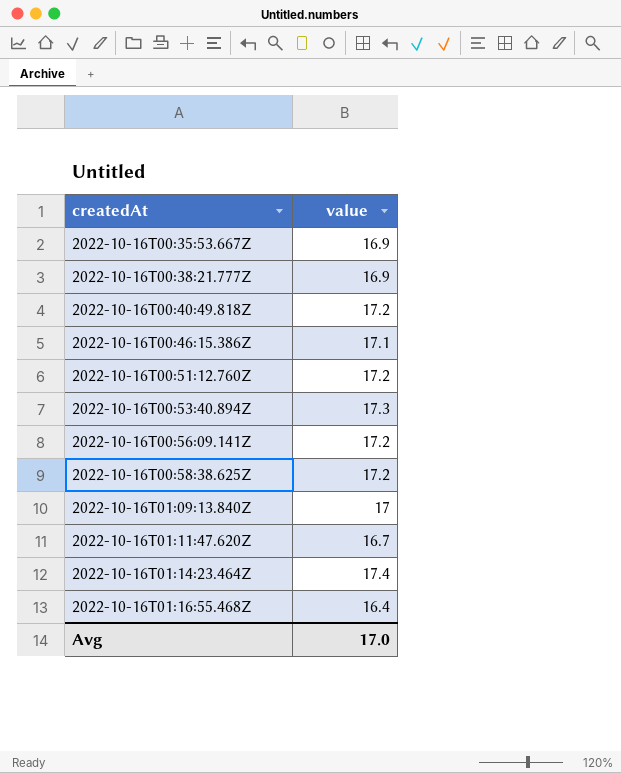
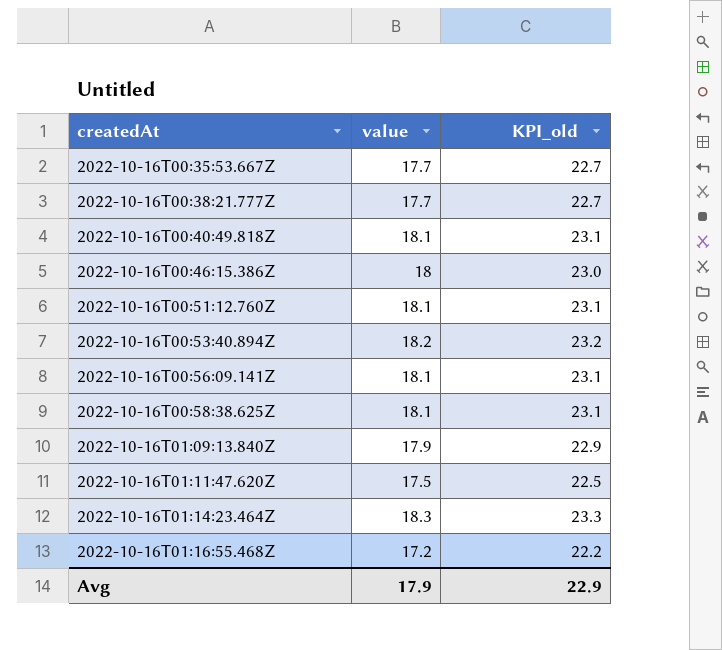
column KPI_old | formula: none -> [value] + 5
2022-10-16T00:35:53.667Z | value: 16.9 -> 17.7
2022-10-16T00:38:21.777Z | value: 16.9 -> 17.7
2022-10-16T00:40:49.818Z | value: 17.2 -> 18.1
2022-10-16T00:46:15.386Z | value: 17.1 -> 18
2022-10-16T00:51:12.760Z | value: 17.2 -> 18.1
2022-10-16T00:53:40.894Z | value: 17.3 -> 18.2
2022-10-16T00:56:09.141Z | value: 17.2 -> 18.1
2022-10-16T00:58:38.625Z | value: 17.2 -> 18.1
2022-10-16T01:09:13.840Z | value: 17 -> 17.9
2022-10-16T01:11:47.620Z | value: 16.7 -> 17.5
2022-10-16T01:14:23.464Z | value: 17.4 -> 18.3
2022-10-16T01:16:55.468Z | value: 16.4 -> 17.2
Avg | value: 17.0 -> 17.9

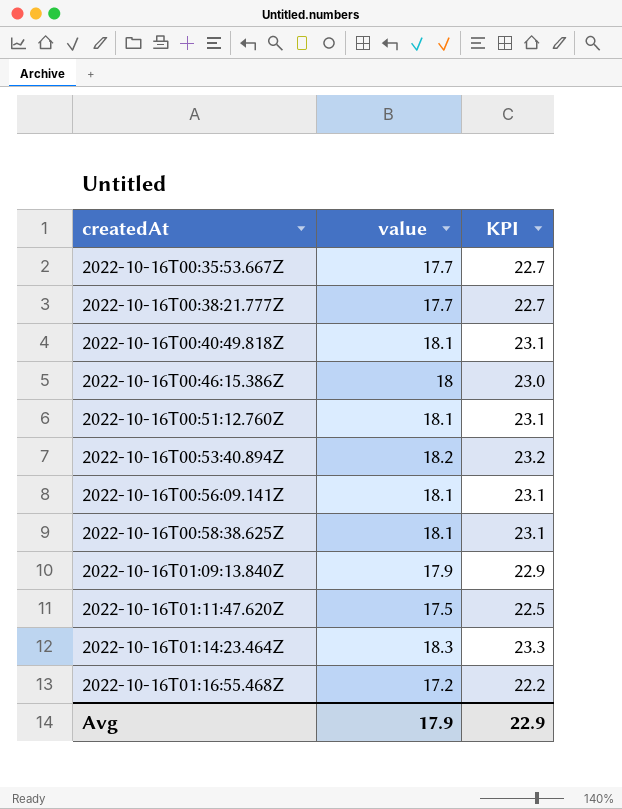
column name: KPI_old -> KPI

